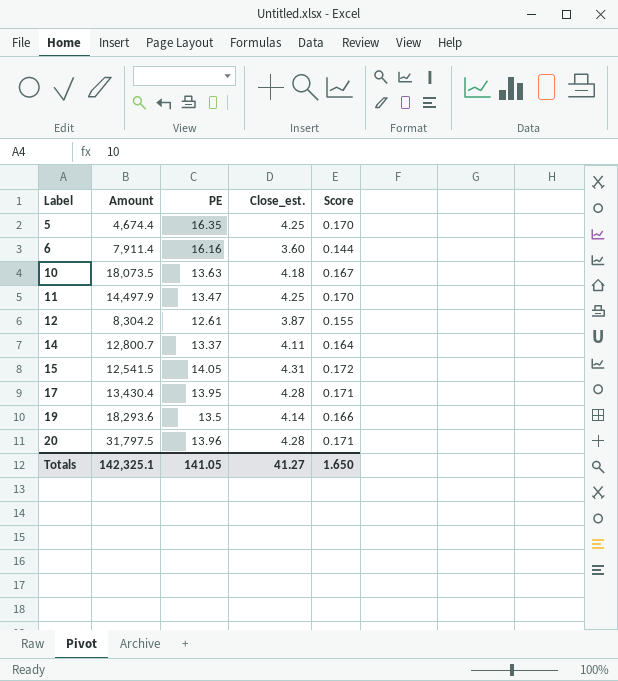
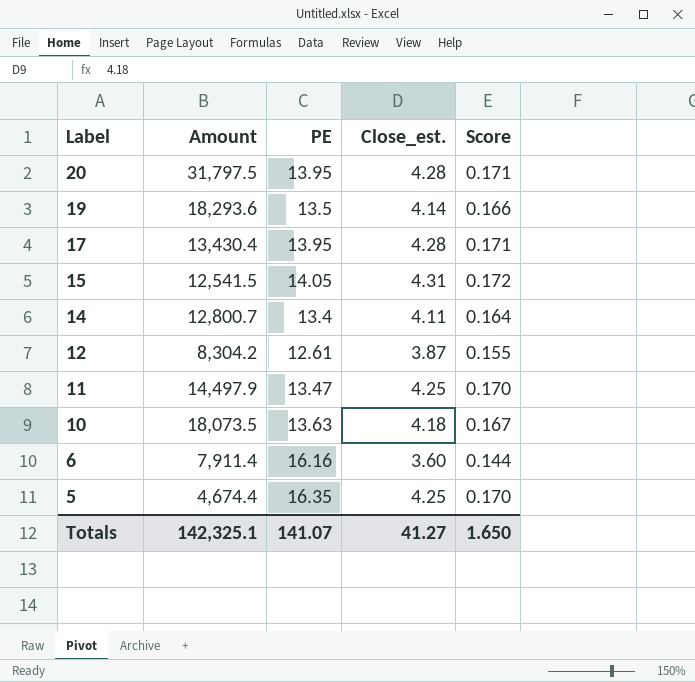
row order: Label ascending -> Label descending
20 | PE: 13.96 -> 13.95
14 | PE: 13.37 -> 13.4
Totals | PE: 141.05 -> 141.07

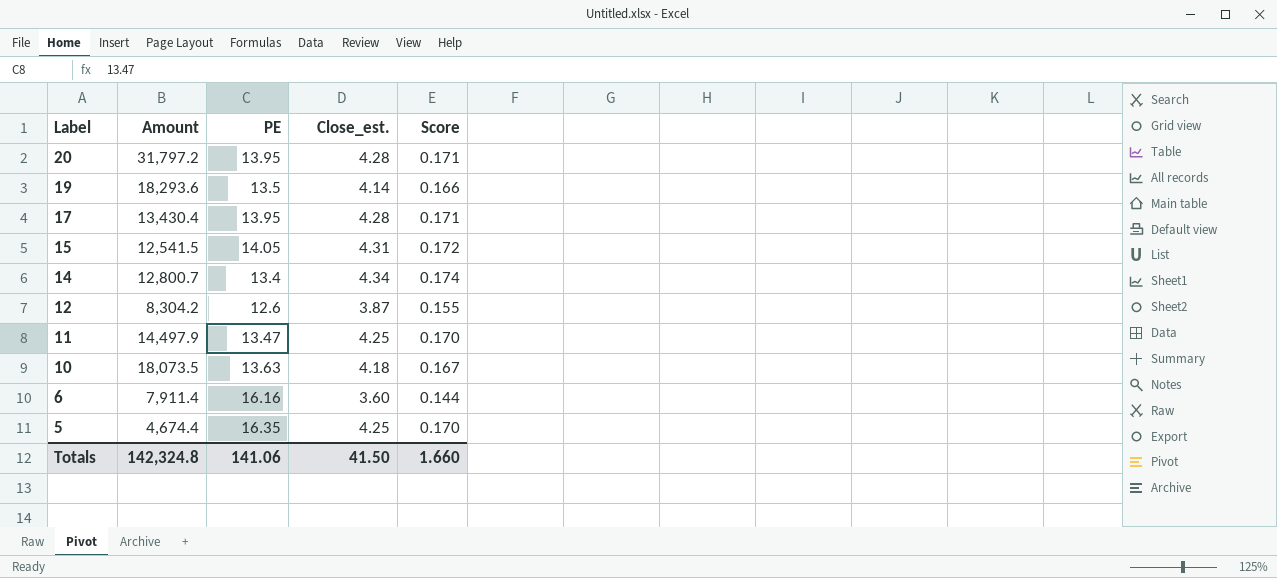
20 | Amount: 31,797.5 -> 31,797.2
14 | Close_est.: 4.11 -> 4.34
14 | Score: 0.164 -> 0.174
12 | PE: 12.61 -> 12.6
Totals | Amount: 142,325.1 -> 142,324.8
Totals | PE: 141.07 -> 141.06
Totals | Close_est.: 41.27 -> 41.50
Totals | Score: 1.650 -> 1.660

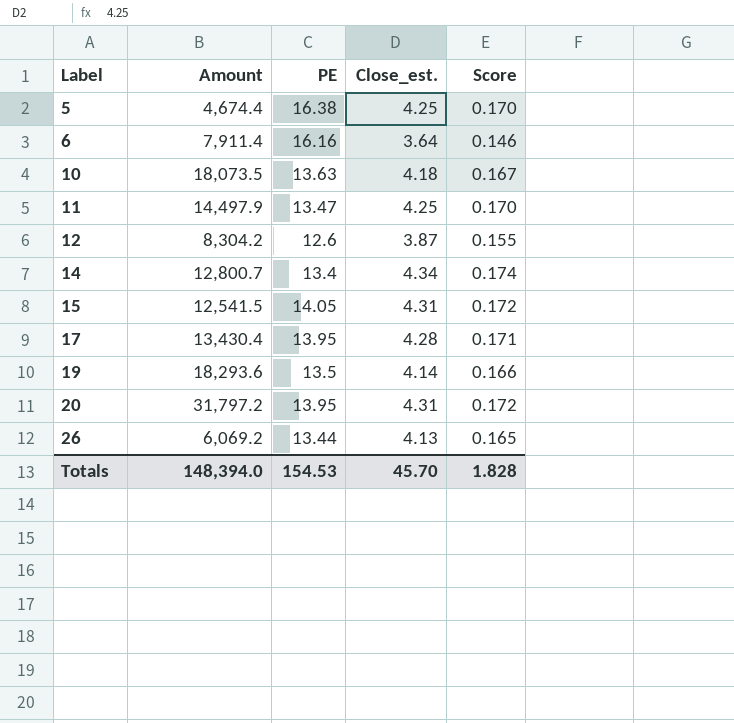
row order: Label descending -> Label ascending
5 | PE: 16.35 -> 16.38
6 | Close_est.: 3.60 -> 3.64
6 | Score: 0.144 -> 0.146
20 | Close_est.: 4.28 -> 4.31
20 | Score: 0.171 -> 0.172
row 26: none -> 6,069.2 | 13.44 | 4.13 | 0.165
Totals | Amount: 142,324.8 -> 148,394.0
Totals | PE: 141.06 -> 154.53
Totals | Close_est.: 41.50 -> 45.70
Totals | Score: 1.660 -> 1.828

